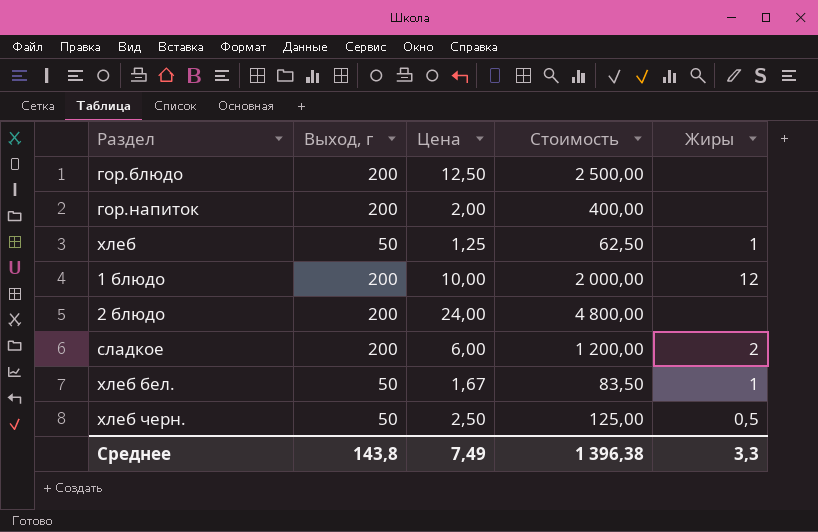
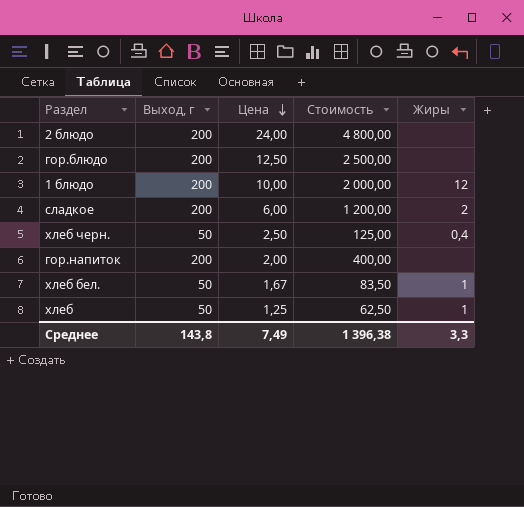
row order: none -> Цена descending
хлеб черн. | Жиры: 0,5 -> 0,4

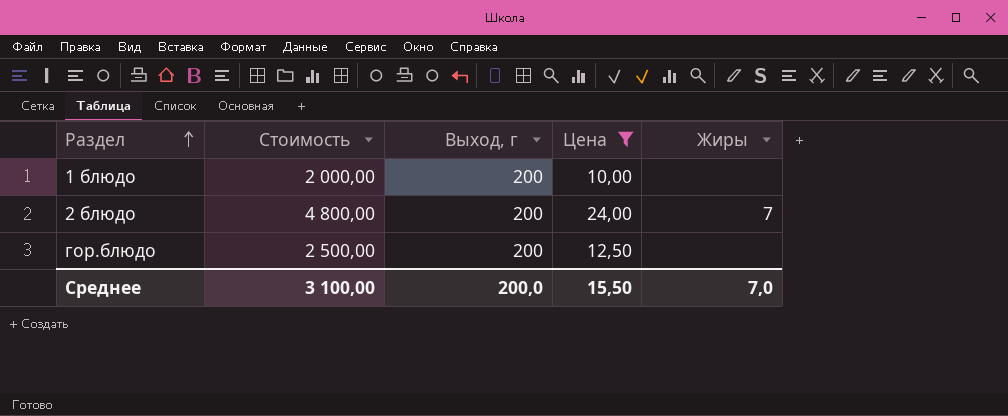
filter: none -> Цена >= 10,00
row order: Цена descending -> Раздел ascending
column Стоимость | position: 4 -> 2
1 блюдо | Жиры: 12 -> none
2 блюдо | Жиры: none -> 7
Среднее | Стоимость: 1 396,38 -> 3 100,00
Среднее | Выход, г: 143,8 -> 200,0
Среднее | Цена: 7,49 -> 15,50
Среднее | Жиры: 3,3 -> 7,0

